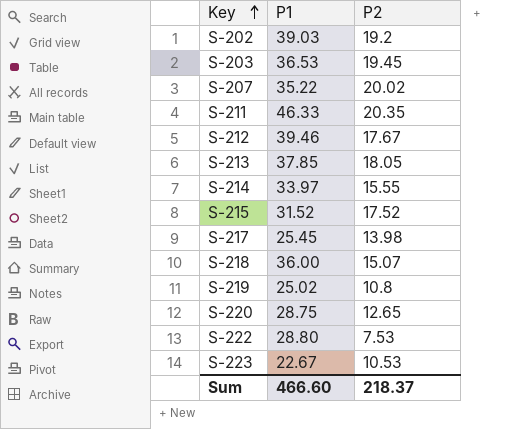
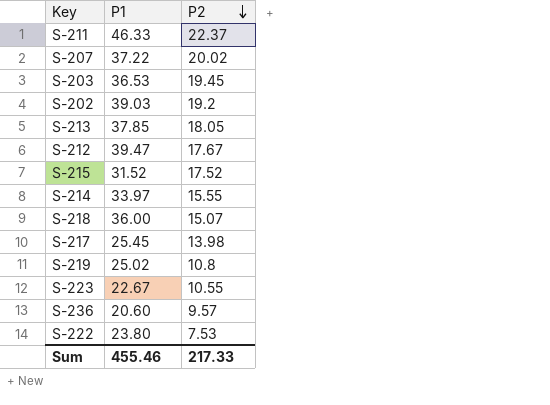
row order: Key ascending -> P2 descending
row S-220: 28.75 | 12.65 -> none
S-211 | P2: 20.35 -> 22.37
S-207 | P1: 35.22 -> 37.22
S-212 | P1: 39.46 -> 39.47
S-223 | P2: 10.53 -> 10.55
row S-236: none -> 20.60 | 9.57
S-222 | P1: 28.80 -> 23.80
Sum | P1: 466.60 -> 455.46
Sum | P2: 218.37 -> 217.33

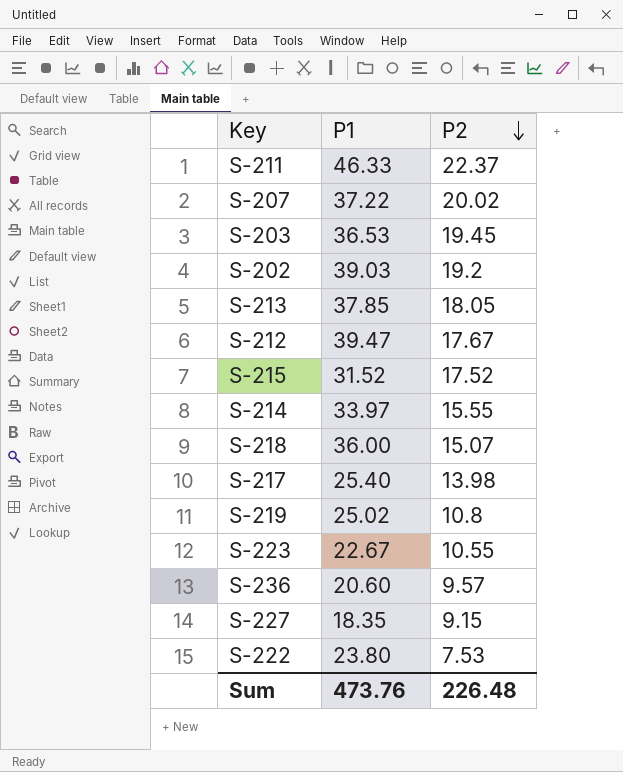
S-217 | P1: 25.45 -> 25.40
row S-227: none -> 18.35 | 9.15
Sum | P1: 455.46 -> 473.76
Sum | P2: 217.33 -> 226.48

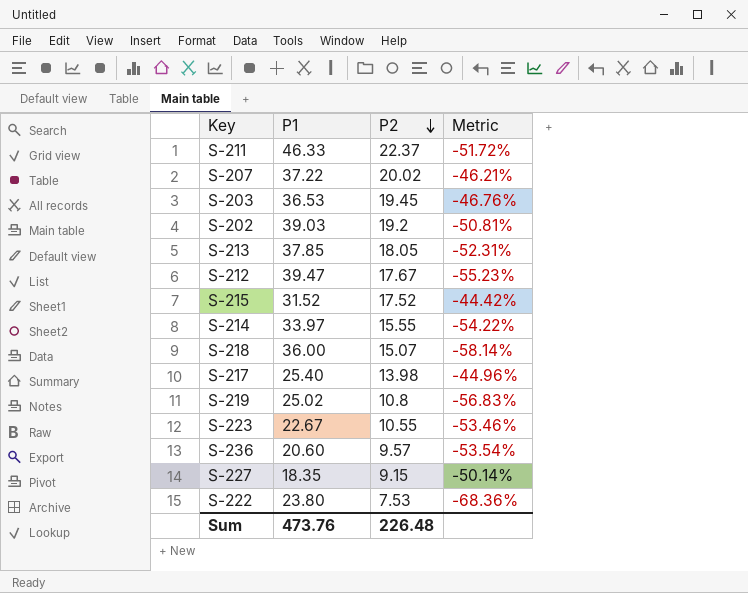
column Metric | formula: none -> ([P2] - [P1]) / [P1]

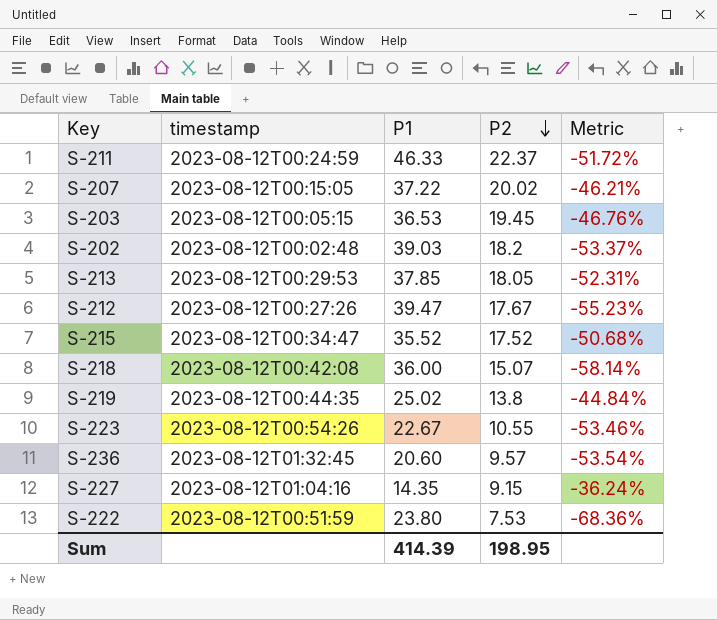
column timestamp | position: none -> 2
row S-214: 33.97 | 15.55 | -54.22% -> none
row S-217: 25.40 | 13.98 | -44.96% -> none
S-202 | P2: 19.2 -> 18.2
S-202 | Metric: -50.81% -> -53.37%
S-215 | P1: 31.52 -> 35.52
S-215 | Metric: -44.42% -> -50.68%
S-219 | P2: 10.8 -> 13.8
S-219 | Metric: -56.83% -> -44.84%
S-227 | P1: 18.35 -> 14.35
S-227 | Metric: -50.14% -> -36.24%
Sum | P1: 473.76 -> 414.39
Sum | P2: 226.48 -> 198.95

